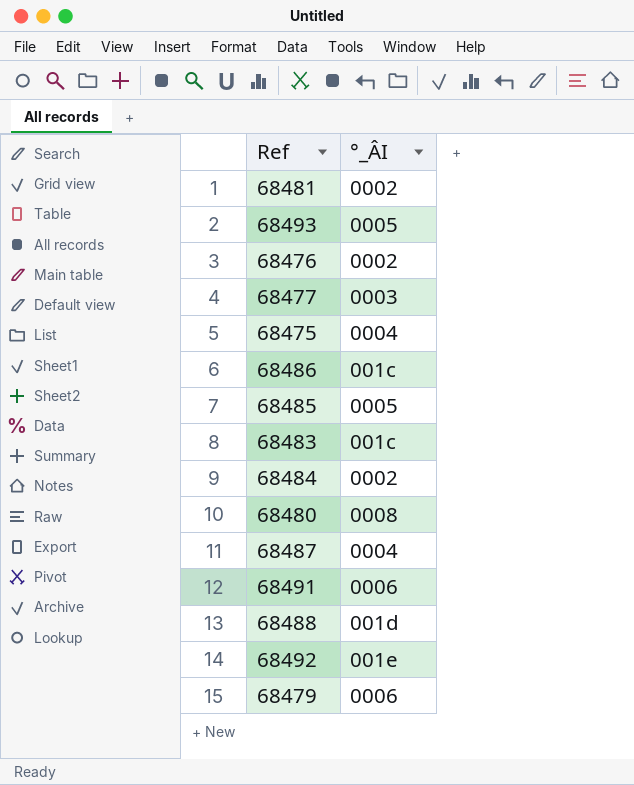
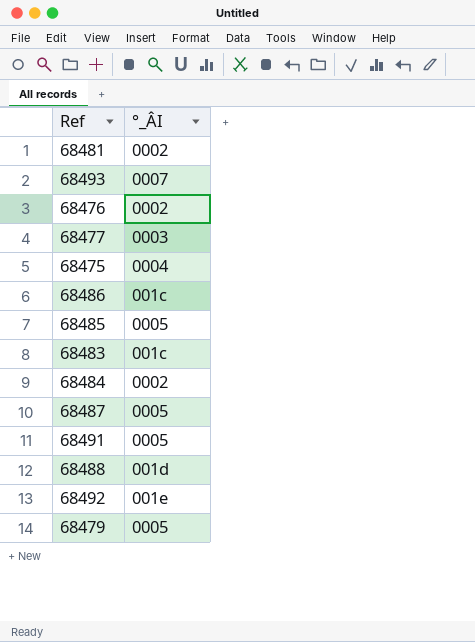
row 68480: 0008 -> none
68493 | °_ÂI: 0005 -> 0007
68487 | °_ÂI: 0004 -> 0005
68491 | °_ÂI: 0006 -> 0005
68479 | °_ÂI: 0006 -> 0005

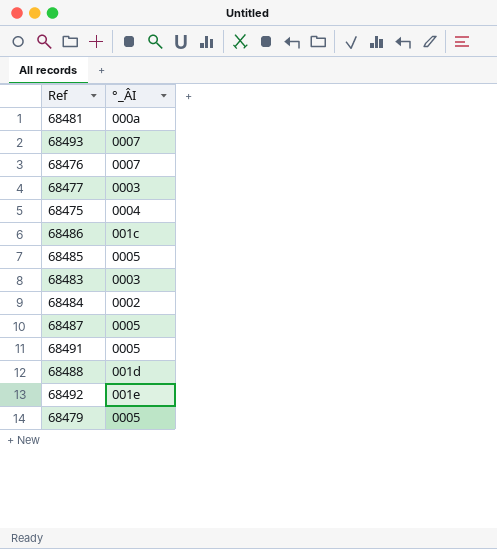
68481 | °_ÂI: 0002 -> 000a
68476 | °_ÂI: 0002 -> 0007
68483 | °_ÂI: 001c -> 0003

